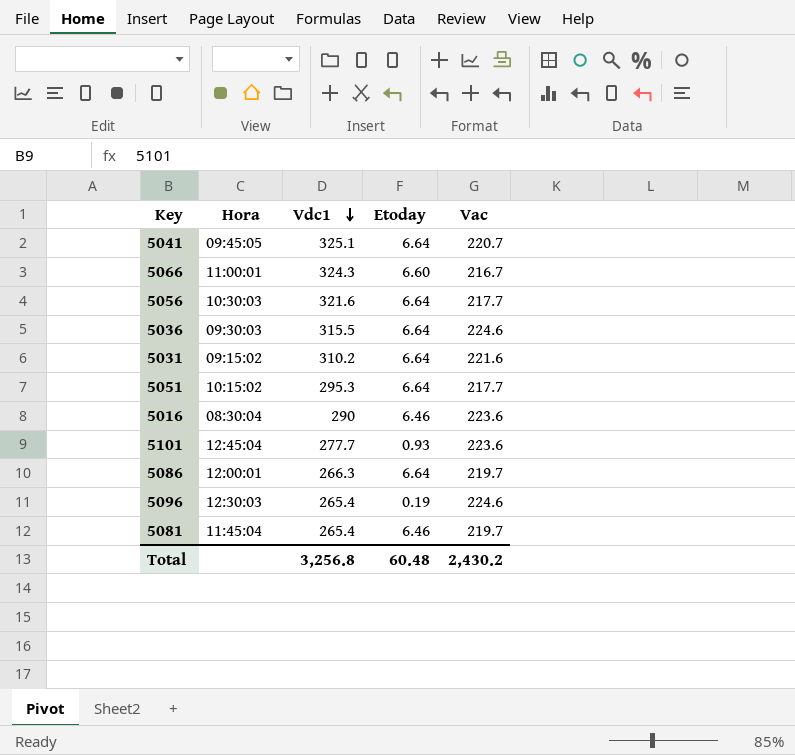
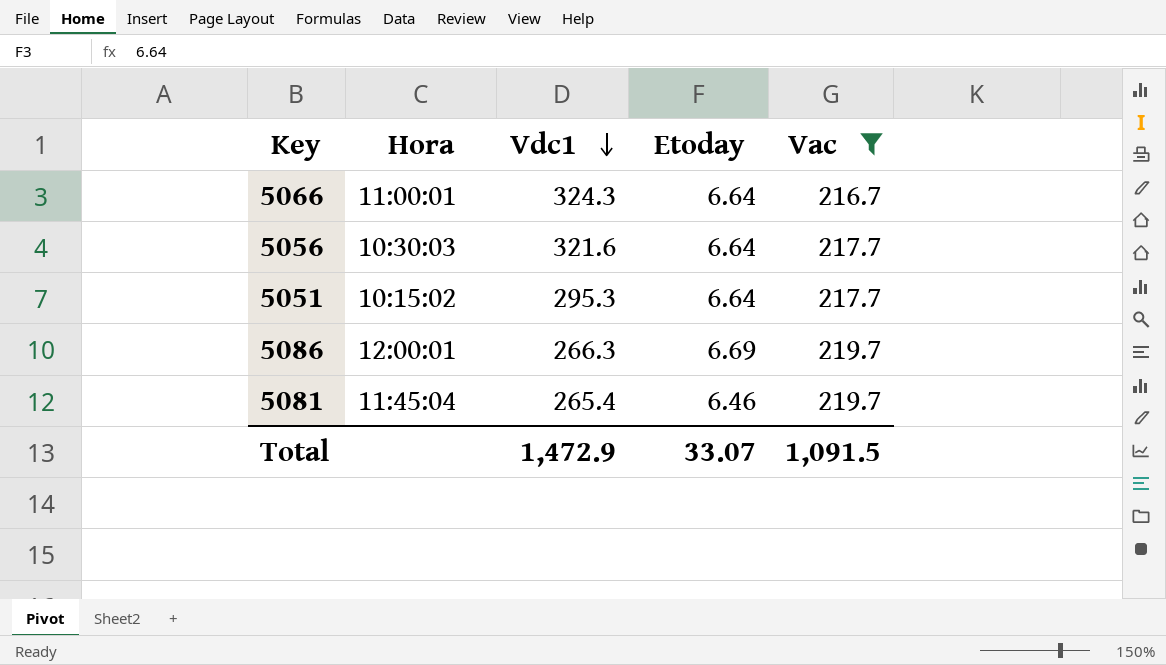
filter: none -> Vac <= 219.7
5066 | Etoday: 6.60 -> 6.64
5086 | Etoday: 6.64 -> 6.69
Total | Vdc1: 3,256.8 -> 1,472.9
Total | Etoday: 60.48 -> 33.07
Total | Vac: 2,430.2 -> 1,091.5

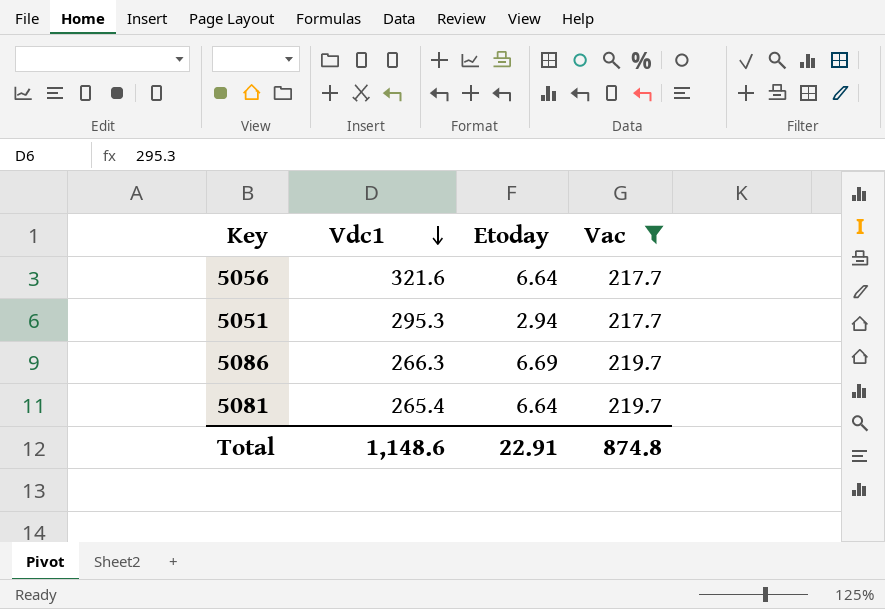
column Hora | position: 2 -> none
row 5066: 11:00:01 | 324.3 | 6.64 | 216.7 -> none
5051 | Etoday: 6.64 -> 2.94
5081 | Etoday: 6.46 -> 6.64
Total | Vdc1: 1,472.9 -> 1,148.6
Total | Etoday: 33.07 -> 22.91
Total | Vac: 1,091.5 -> 874.8

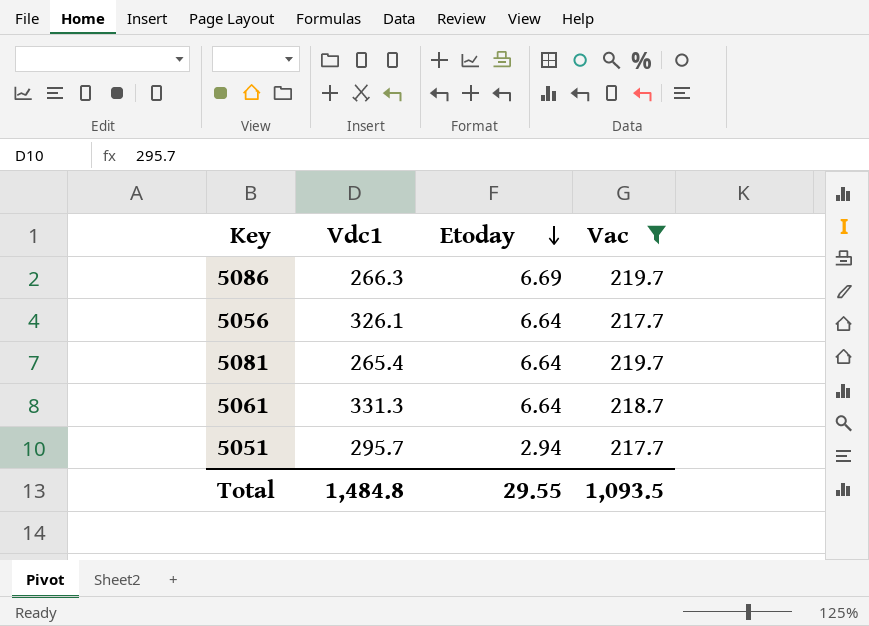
row order: Vdc1 descending -> Etoday descending
5056 | Vdc1: 321.6 -> 326.1
row 5061: none -> 331.3 | 6.64 | 218.7
5051 | Vdc1: 295.3 -> 295.7
Total | Vdc1: 1,148.6 -> 1,484.8
Total | Etoday: 22.91 -> 29.55
Total | Vac: 874.8 -> 1,093.5

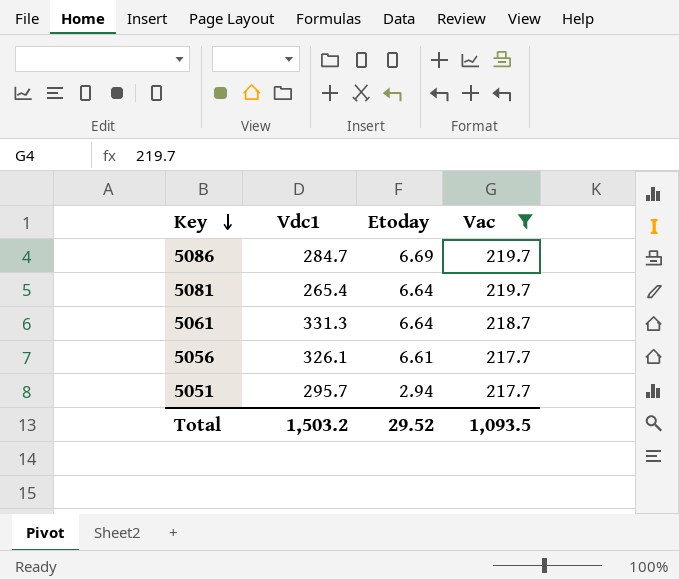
row order: Etoday descending -> Key descending
5086 | Vdc1: 266.3 -> 284.7
5056 | Etoday: 6.64 -> 6.61
Total | Vdc1: 1,484.8 -> 1,503.2
Total | Etoday: 29.55 -> 29.52

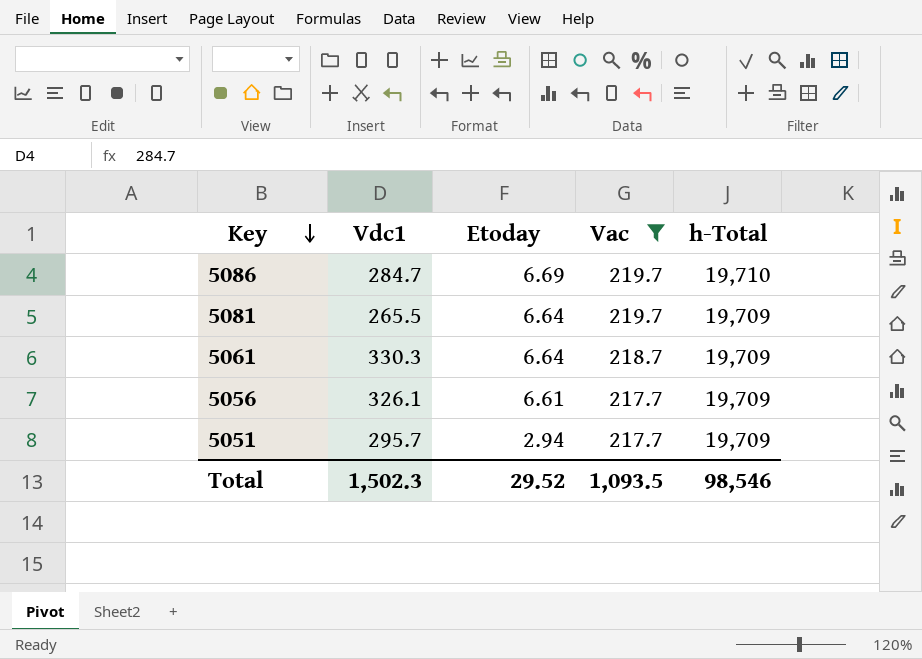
column h-Total | position: none -> 5
5081 | Vdc1: 265.4 -> 265.5
5061 | Vdc1: 331.3 -> 330.3
Total | Vdc1: 1,503.2 -> 1,502.3

